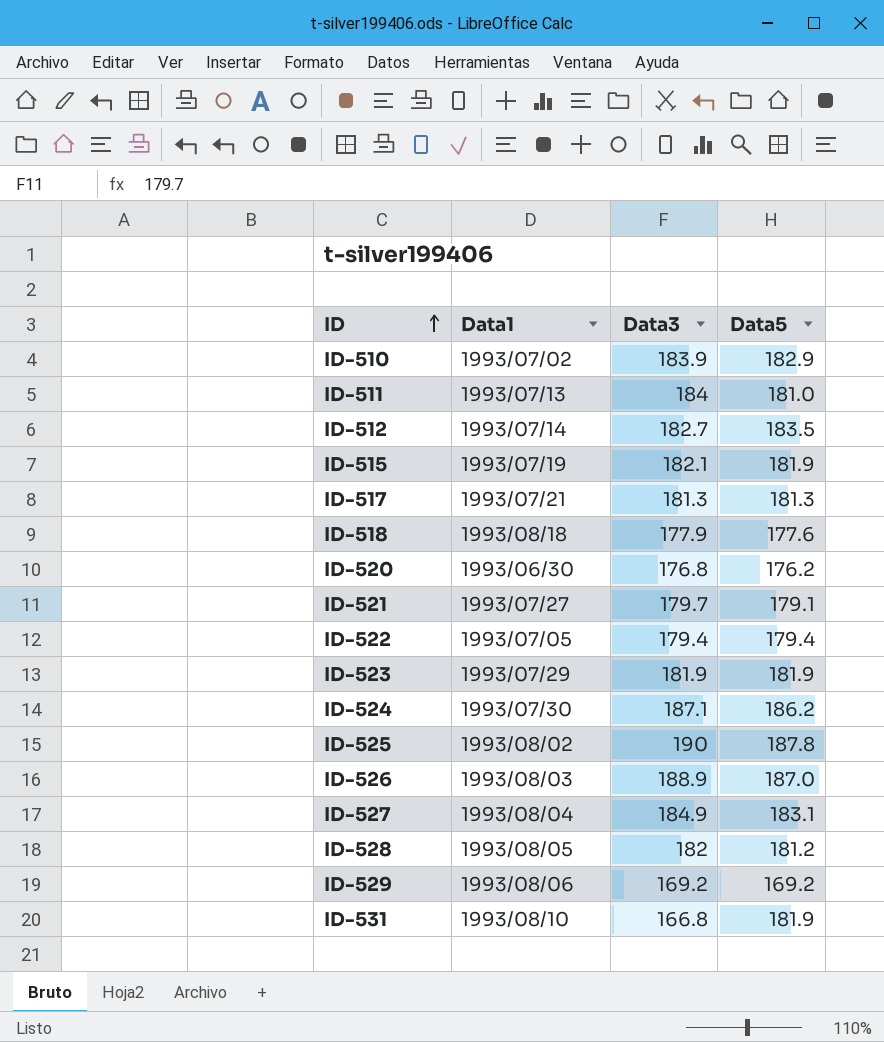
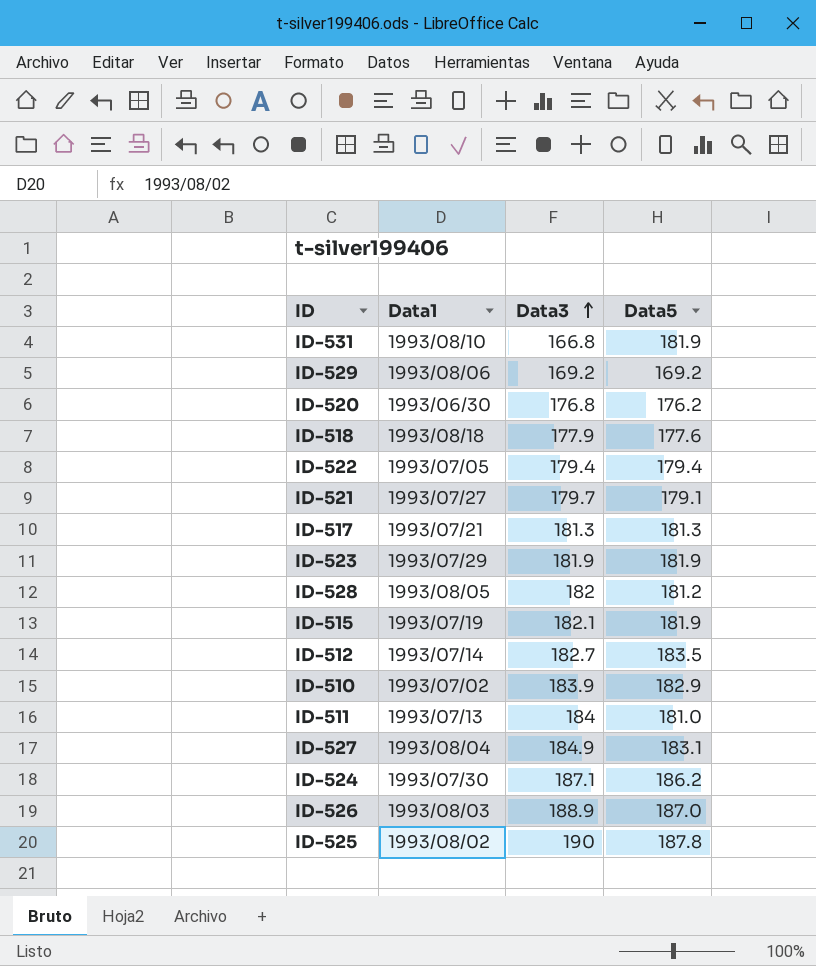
row order: ID ascending -> Data3 ascending

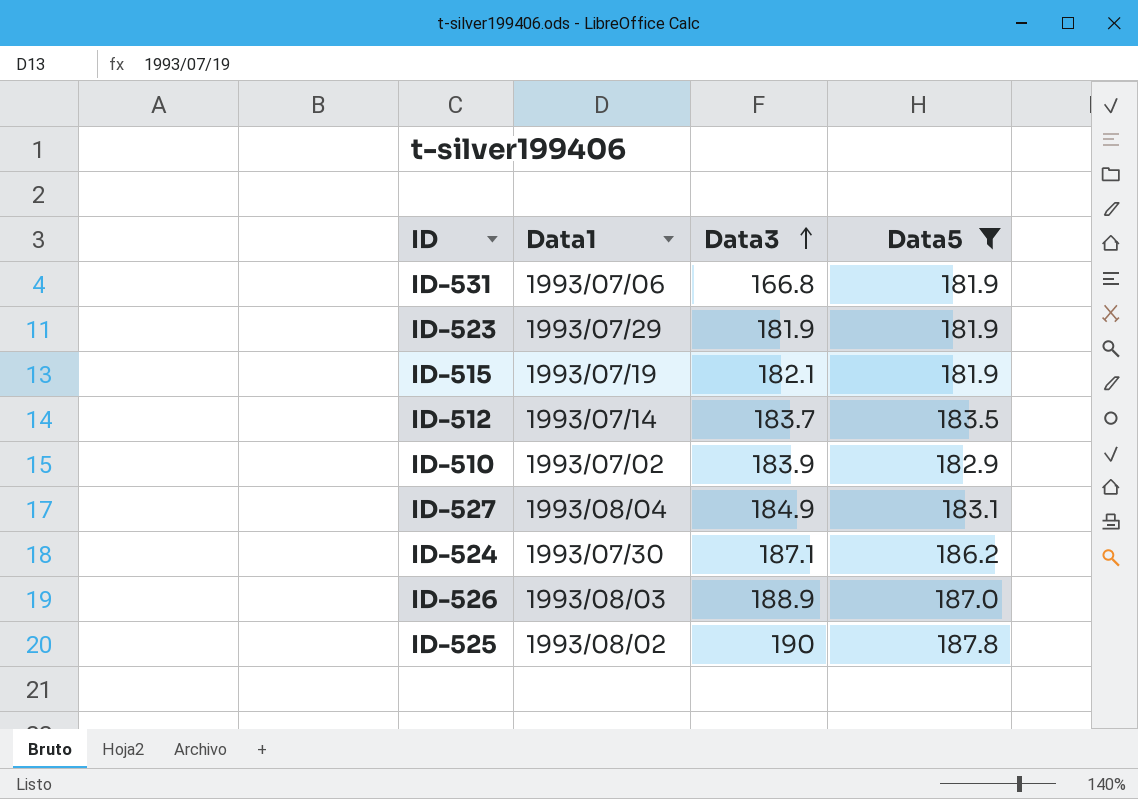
filter: none -> Data5 >= 181.9
ID-531 | Data1: 1993/08/10 -> 1993/07/06
ID-512 | Data3: 182.7 -> 183.7

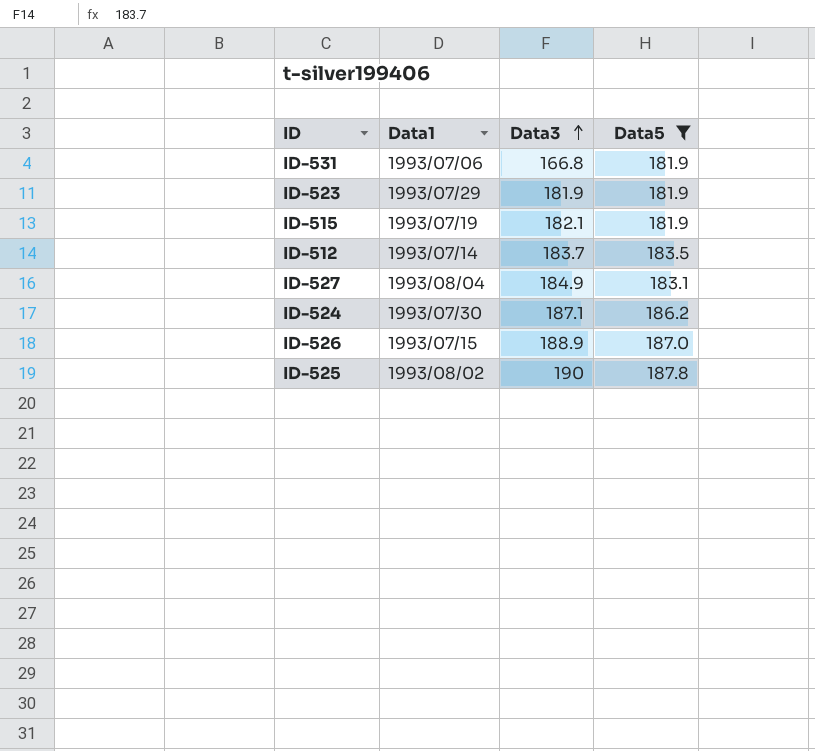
row ID-510: 1993/07/02 | 183.9 | 182.9 -> none
ID-526 | Data1: 1993/08/03 -> 1993/07/15

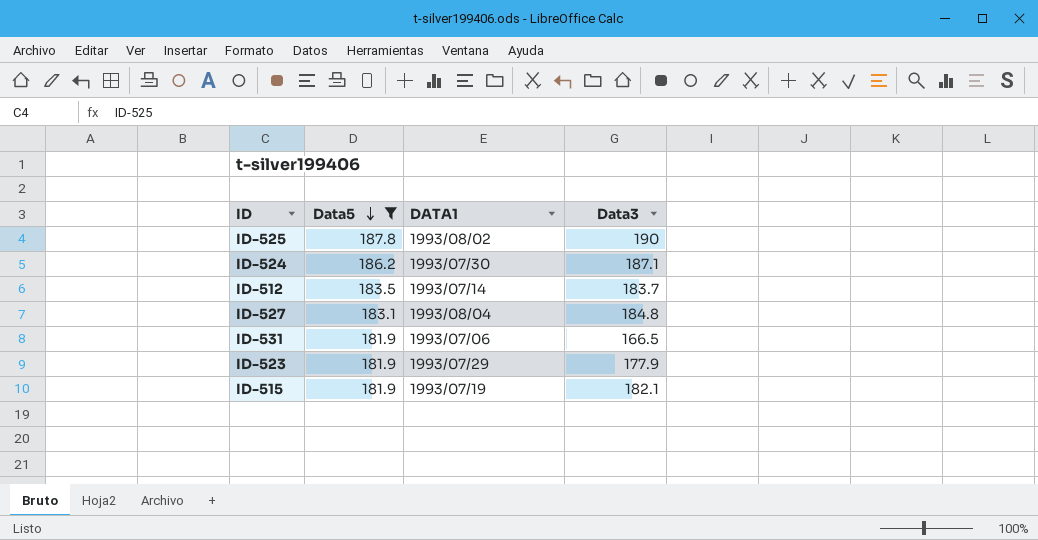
row order: Data3 ascending -> Data5 descending
column Data5 | position: 4 -> 2
column name: Data1 -> DATA1
row ID-526: 1993/07/15 | 188.9 | 187.0 -> none
ID-527 | Data3: 184.9 -> 184.8
ID-531 | Data3: 166.8 -> 166.5
ID-523 | Data3: 181.9 -> 177.9

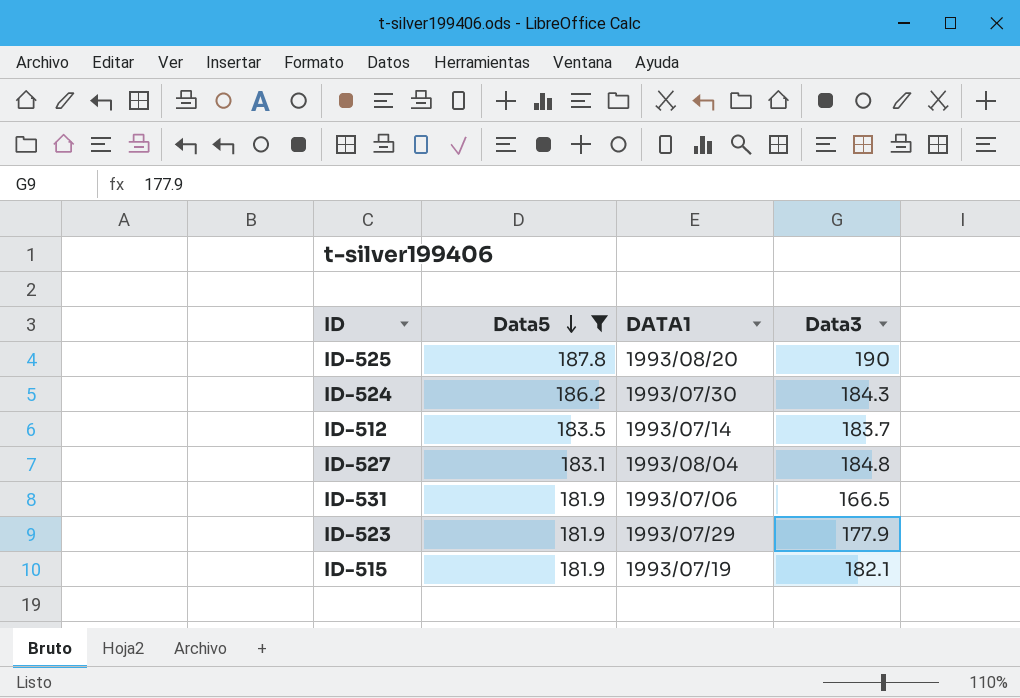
ID-525 | DATA1: 1993/08/02 -> 1993/08/20
ID-524 | Data3: 187.1 -> 184.3

